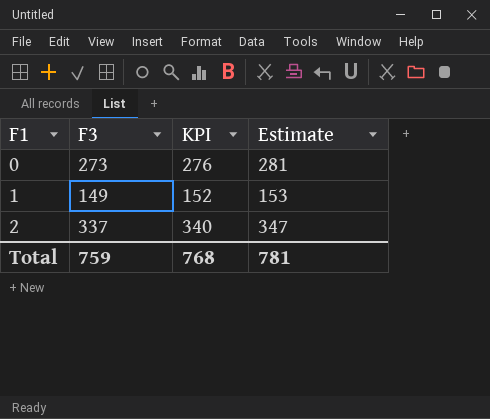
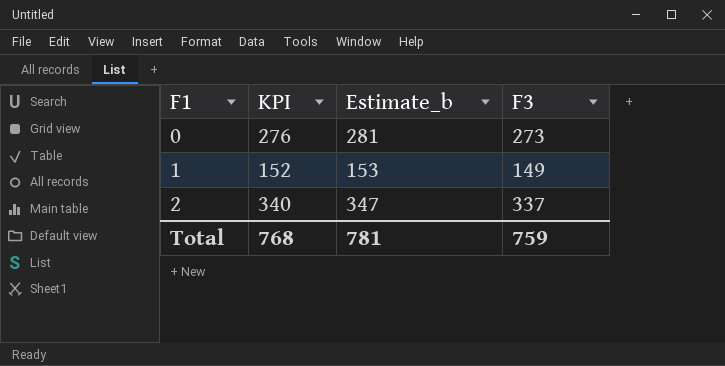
column name: Estimate -> Estimate_b
column F3 | position: 2 -> 4

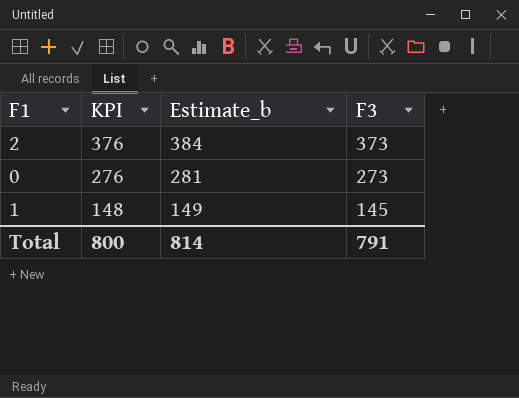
row order: F1 ascending -> KPI descending
2 | KPI: 340 -> 376
2 | Estimate_b: 347 -> 384
2 | F3: 337 -> 373
1 | KPI: 152 -> 148
1 | Estimate_b: 153 -> 149
1 | F3: 149 -> 145
Total | KPI: 768 -> 800
Total | Estimate_b: 781 -> 814
Total | F3: 759 -> 791

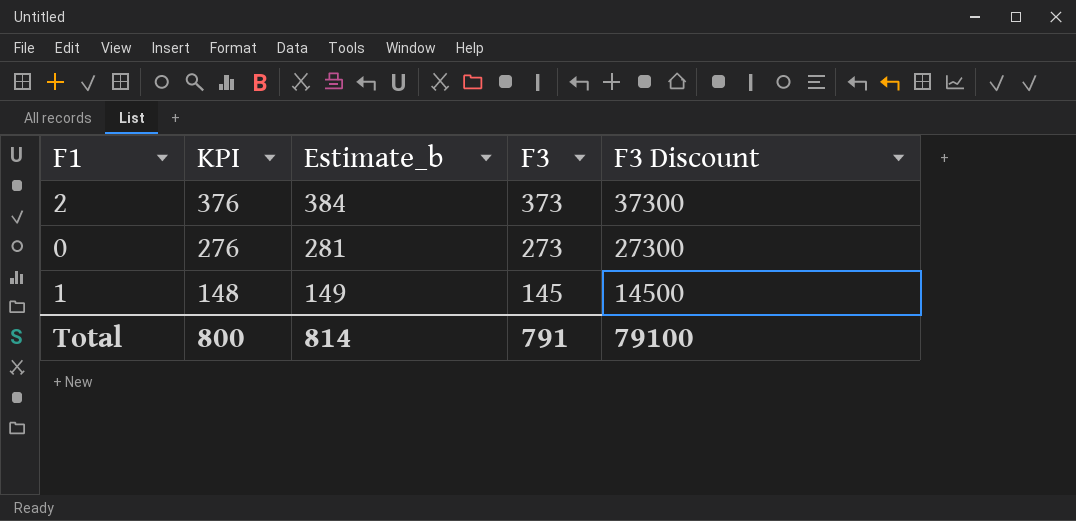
column F3 Discount | formula: none -> [F3] * 100

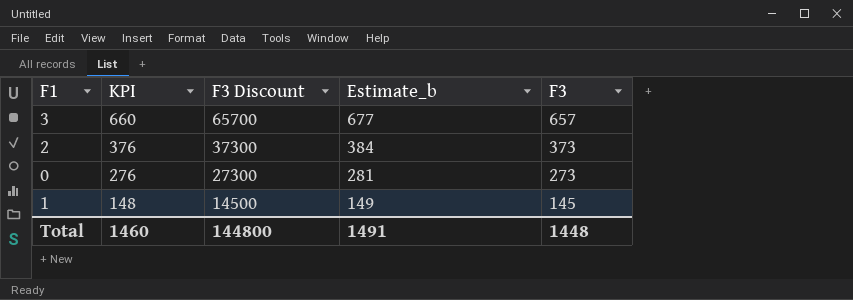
column F3 Discount | position: 5 -> 3
row 3: none -> 660 | 65700 | 677 | 657
Total | KPI: 800 -> 1460
Total | F3 Discount: 79100 -> 144800
Total | Estimate_b: 814 -> 1491
Total | F3: 791 -> 1448

